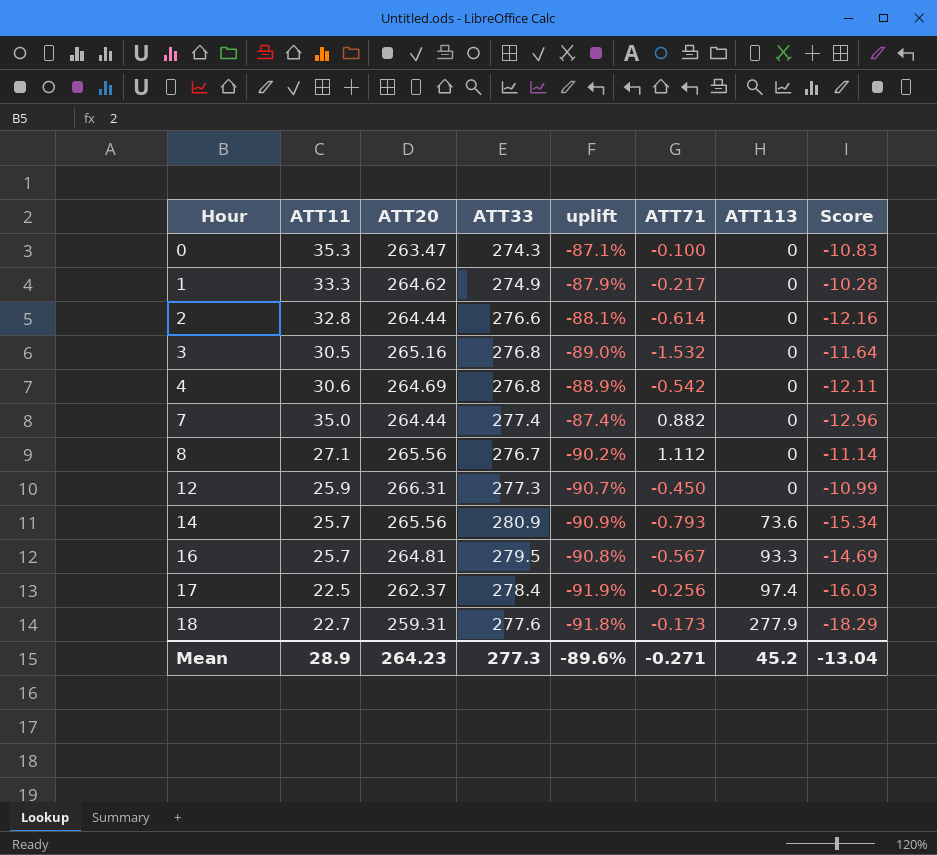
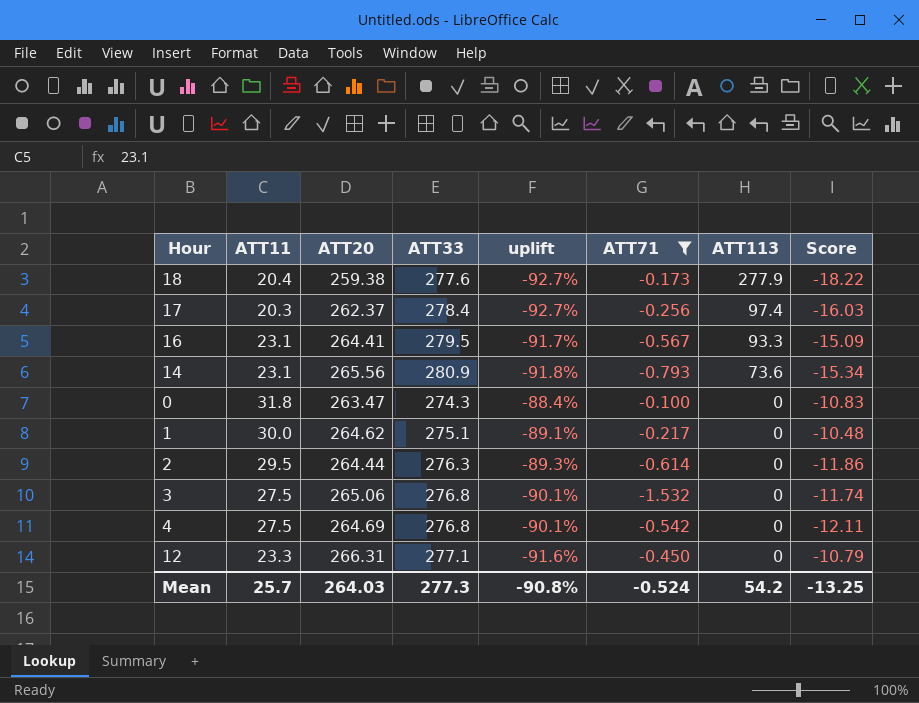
filter: none -> ATT71 <= -0.100
row order: Hour ascending -> ATT113 descending
18 | ATT11: 22.7 -> 20.4
18 | ATT20: 259.31 -> 259.38
18 | uplift: -91.8% -> -92.7%
18 | Score: -18.29 -> -18.22
17 | ATT11: 22.5 -> 20.3
17 | uplift: -91.9% -> -92.7%
16 | ATT11: 25.7 -> 23.1
16 | ATT20: 264.81 -> 264.41
16 | uplift: -90.8% -> -91.7%
16 | Score: -14.69 -> -15.09
14 | ATT11: 25.7 -> 23.1
14 | uplift: -90.9% -> -91.8%
0 | ATT11: 35.3 -> 31.8
0 | uplift: -87.1% -> -88.4%
1 | ATT11: 33.3 -> 30.0
1 | ATT33: 274.9 -> 275.1
1 | uplift: -87.9% -> -89.1%
1 | Score: -10.28 -> -10.48
2 | ATT11: 32.8 -> 29.5
2 | ATT33: 276.6 -> 276.3
2 | uplift: -88.1% -> -89.3%
2 | Score: -12.16 -> -11.86
3 | ATT11: 30.5 -> 27.5
3 | ATT20: 265.16 -> 265.06
3 | uplift: -89.0% -> -90.1%
3 | Score: -11.64 -> -11.74
4 | ATT11: 30.6 -> 27.5
4 | uplift: -88.9% -> -90.1%
12 | ATT11: 25.9 -> 23.3
12 | ATT33: 277.3 -> 277.1
12 | uplift: -90.7% -> -91.6%
12 | Score: -10.99 -> -10.79
Mean | ATT11: 28.9 -> 25.7
Mean | ATT20: 264.23 -> 264.03
Mean | uplift: -89.6% -> -90.8%
Mean | ATT71: -0.271 -> -0.524
Mean | ATT113: 45.2 -> 54.2
Mean | Score: -13.04 -> -13.25

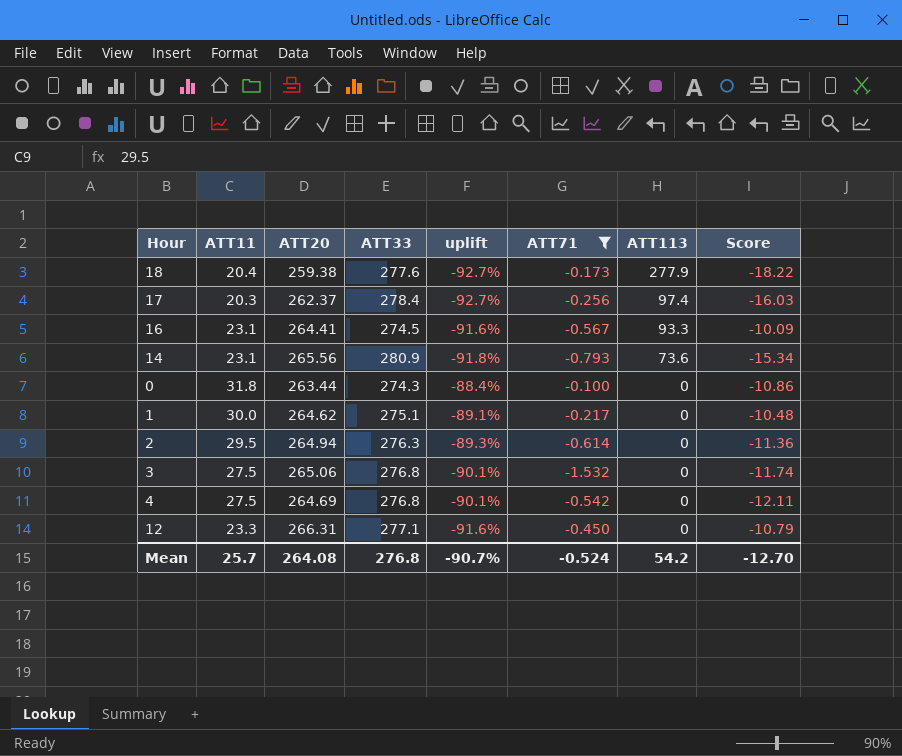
16 | ATT33: 279.5 -> 274.5
16 | uplift: -91.7% -> -91.6%
16 | Score: -15.09 -> -10.09
0 | ATT20: 263.47 -> 263.44
0 | Score: -10.83 -> -10.86
2 | ATT20: 264.44 -> 264.94
2 | Score: -11.86 -> -11.36
Mean | ATT20: 264.03 -> 264.08
Mean | ATT33: 277.3 -> 276.8
Mean | uplift: -90.8% -> -90.7%
Mean | Score: -13.25 -> -12.70

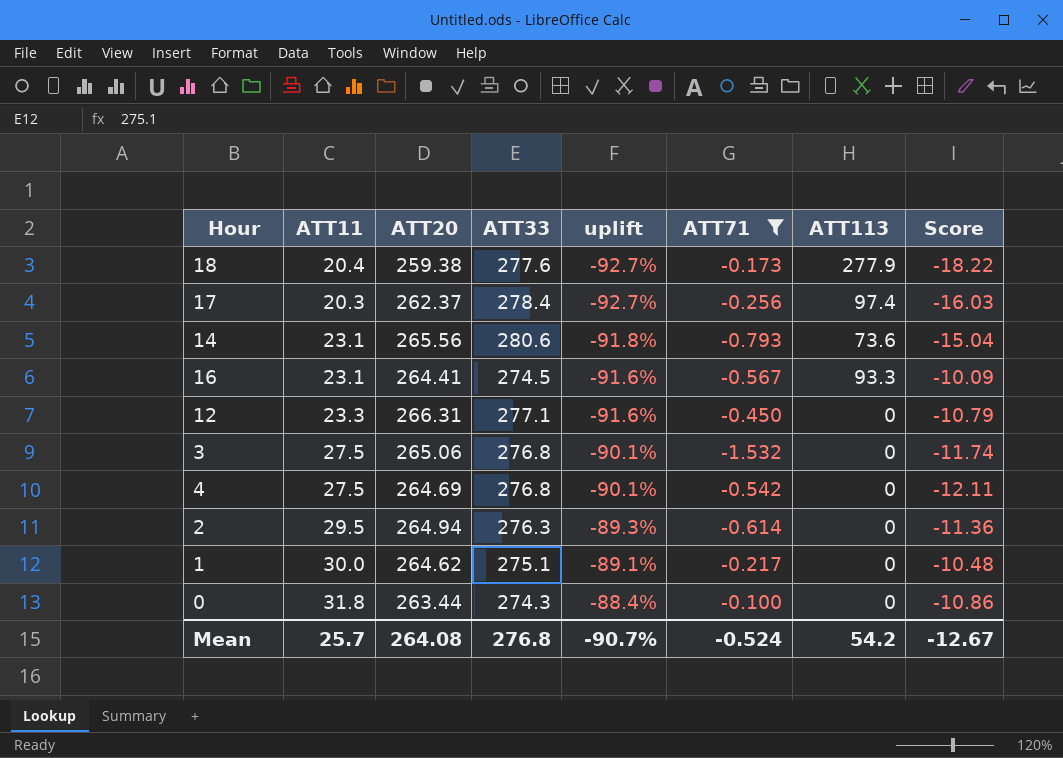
row order: ATT113 descending -> uplift ascending
14 | ATT33: 280.9 -> 280.6
14 | Score: -15.34 -> -15.04
Mean | Score: -12.70 -> -12.67

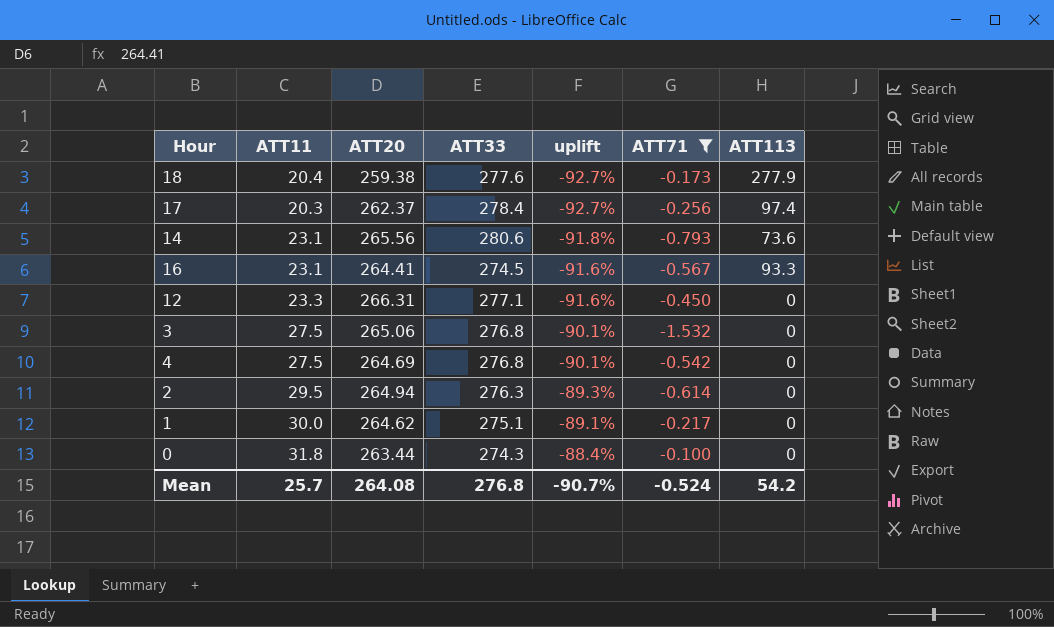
column Score | formula: [ATT20] - [ATT33] -> none

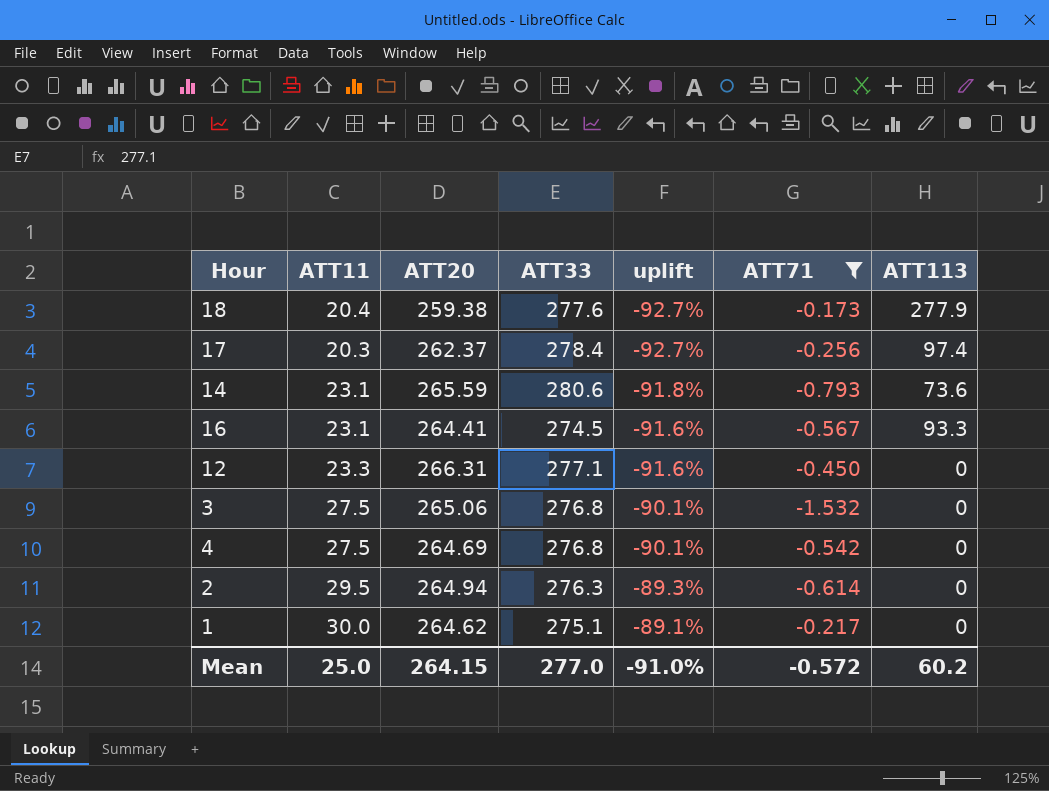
row 0: 31.8 | 263.44 | 274.3 | -88.4% | -0.100 | 0 -> none
14 | ATT20: 265.56 -> 265.59
Mean | ATT11: 25.7 -> 25.0
Mean | ATT20: 264.08 -> 264.15
Mean | ATT33: 276.8 -> 277.0
Mean | uplift: -90.7% -> -91.0%
Mean | ATT71: -0.524 -> -0.572
Mean | ATT113: 54.2 -> 60.2

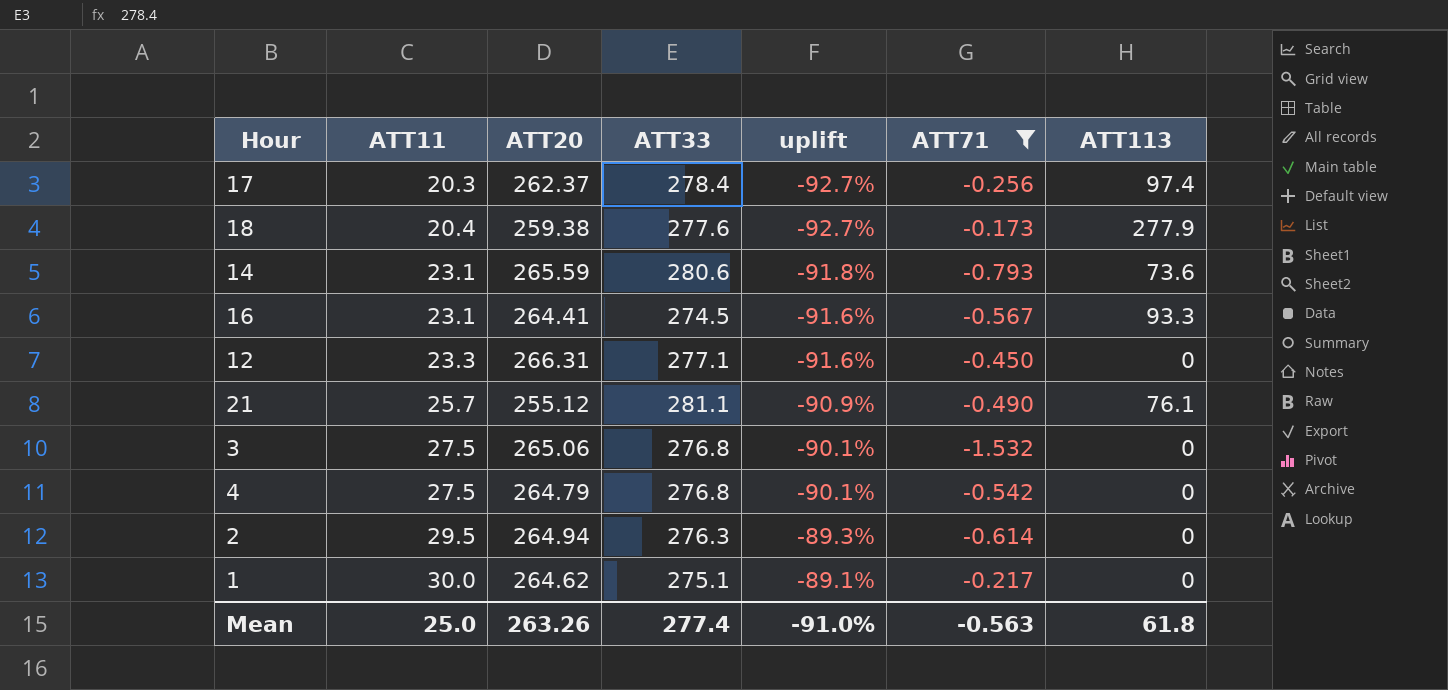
row order: uplift ascending -> ATT11 ascending
row 21: none -> 25.7 | 255.12 | 281.1 | -90.9% | -0.490 | 76.1
4 | ATT20: 264.69 -> 264.79
Mean | ATT20: 264.15 -> 263.26
Mean | ATT33: 277.0 -> 277.4
Mean | ATT71: -0.572 -> -0.563
Mean | ATT113: 60.2 -> 61.8

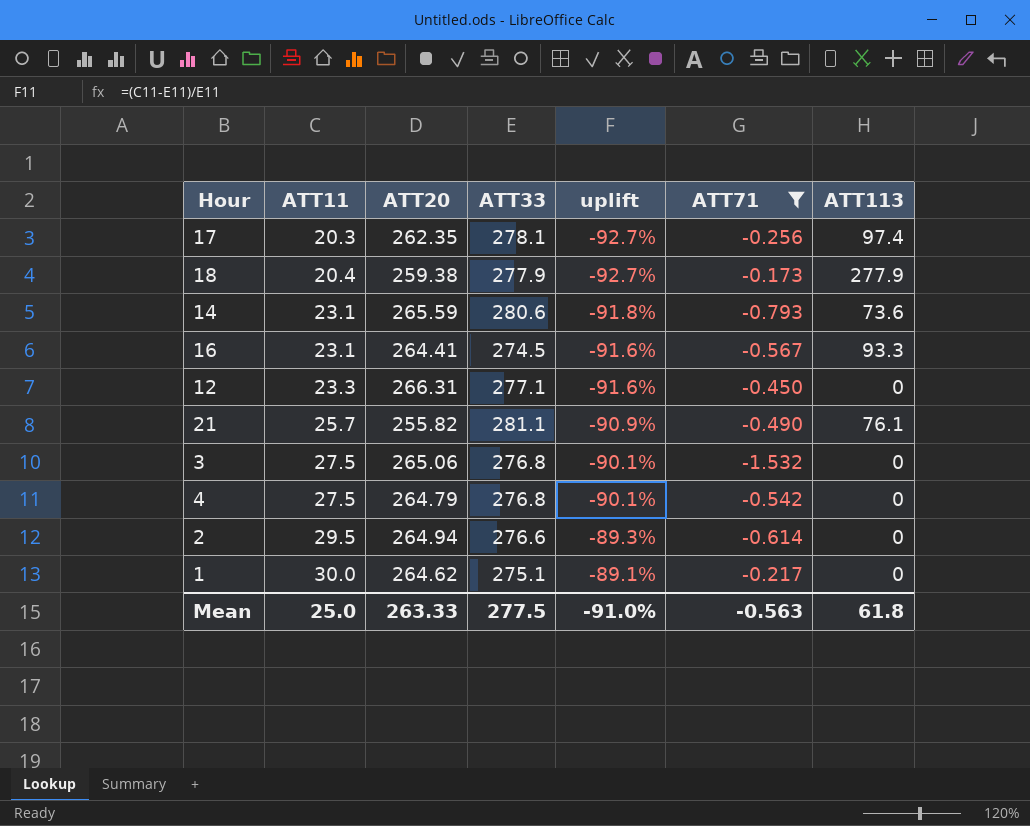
17 | ATT20: 262.37 -> 262.35
17 | ATT33: 278.4 -> 278.1
18 | ATT33: 277.6 -> 277.9
21 | ATT20: 255.12 -> 255.82
2 | ATT33: 276.3 -> 276.6
Mean | ATT20: 263.26 -> 263.33
Mean | ATT33: 277.4 -> 277.5

